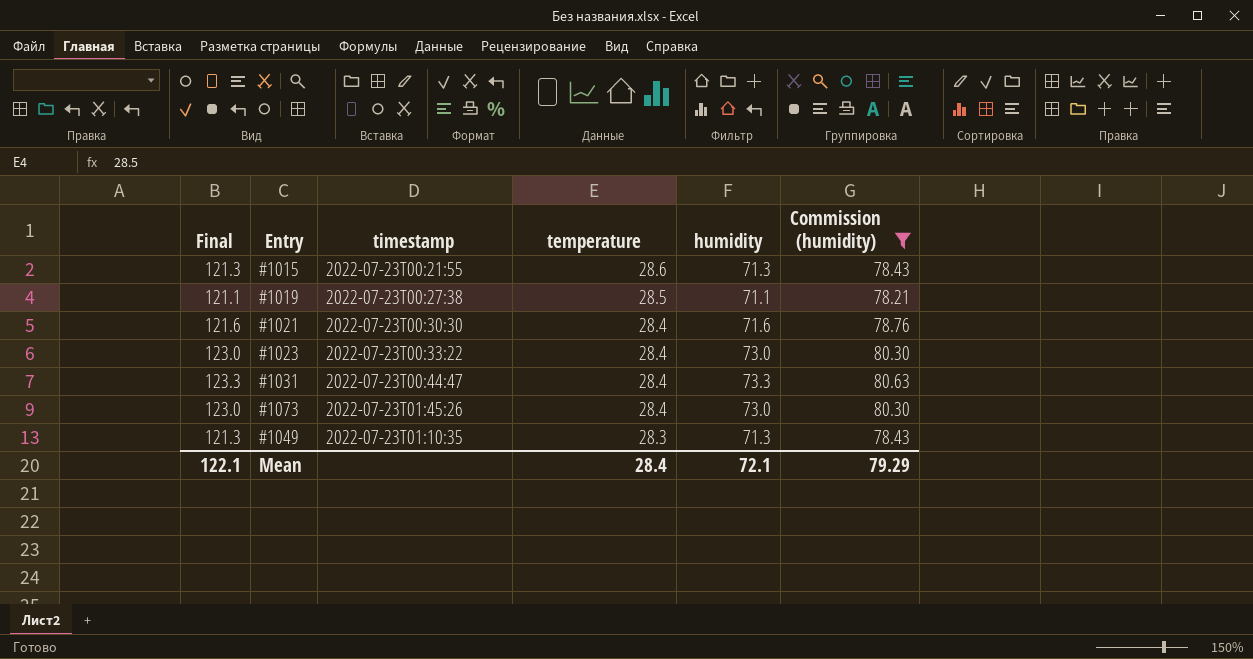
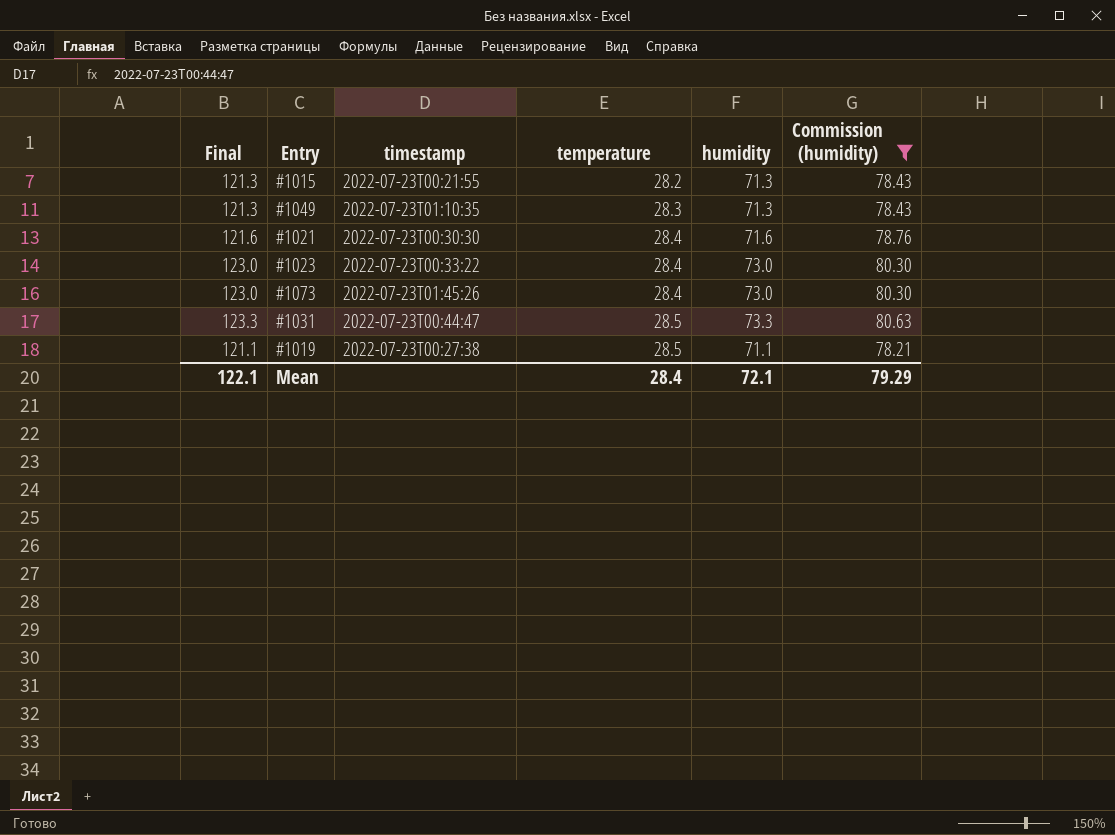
row order: temperature descending -> temperature ascending
#1015 | temperature: 28.6 -> 28.2
#1031 | temperature: 28.4 -> 28.5

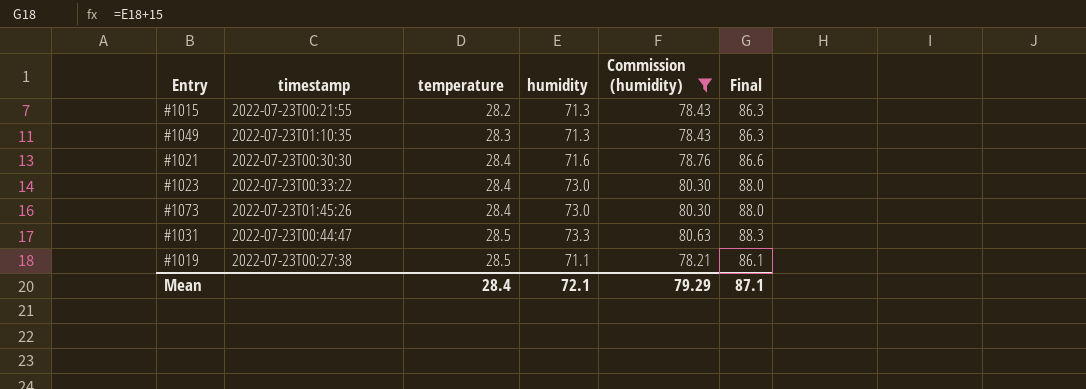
column Final | formula: [humidity] + 50 -> [humidity] + 15
column Final | position: 1 -> 6
Mean | Final: 122.1 -> 87.1

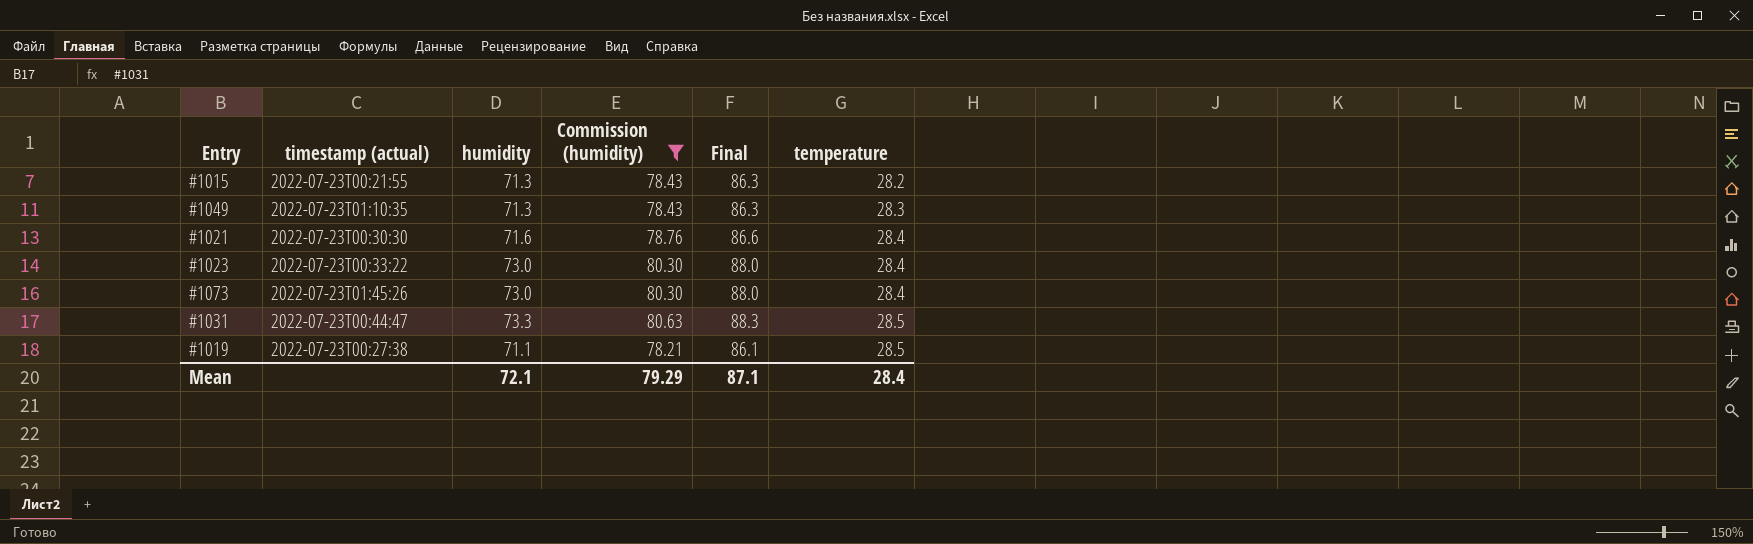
column name: timestamp -> timestamp (actual)
column temperature | position: 3 -> 6

